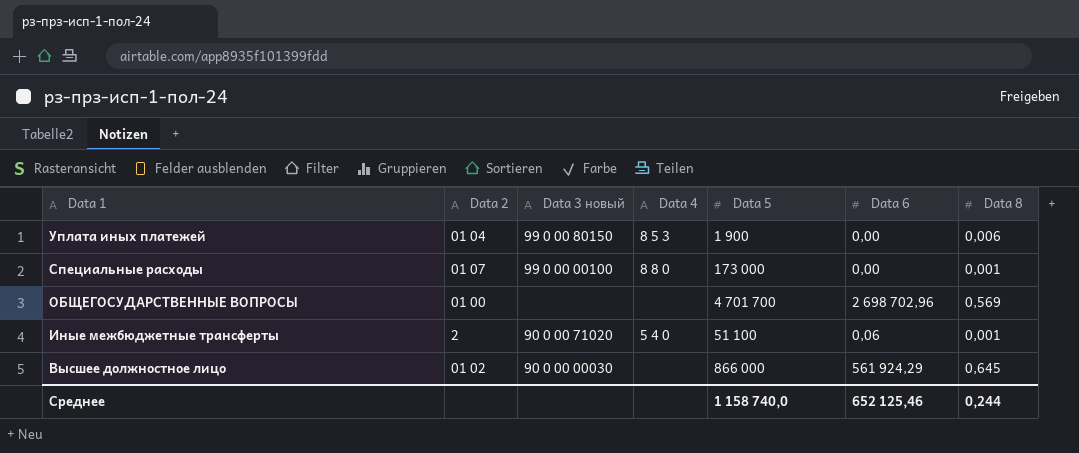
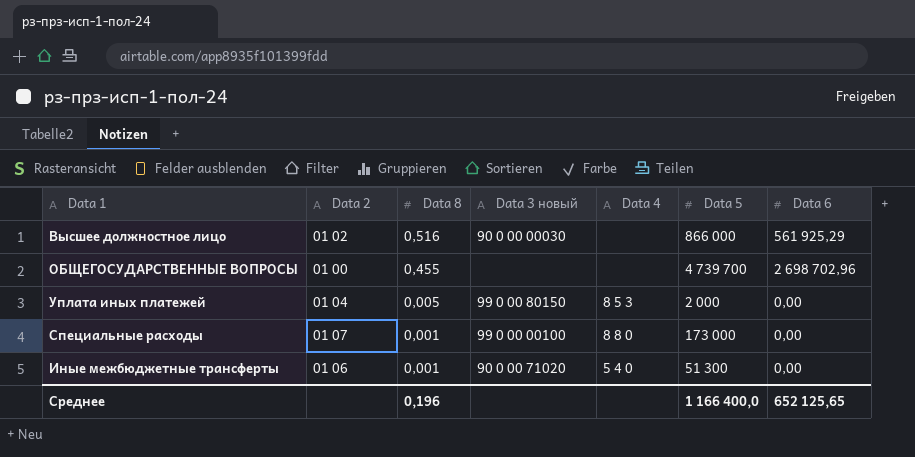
row order: Data 1 descending -> Data 8 descending
column Data 8 | position: 7 -> 3
Высшее должностное лицо | Data 8: 0,645 -> 0,516
Высшее должностное лицо | Data 6: 561 924,29 -> 561 925,29
ОБЩЕГОСУДАРСТВЕННЫЕ ВОПРОСЫ | Data 8: 0,569 -> 0,455
ОБЩЕГОСУДАРСТВЕННЫЕ ВОПРОСЫ | Data 5: 4 701 700 -> 4 739 700
Уплата иных платежей | Data 8: 0,006 -> 0,005
Уплата иных платежей | Data 5: 1 900 -> 2 000
Иные межбюджетные трансферты | Data 2: 2 -> 01 06
Иные межбюджетные трансферты | Data 5: 51 100 -> 51 300
Иные межбюджетные трансферты | Data 6: 0,06 -> 0,00
Среднее | Data 8: 0,244 -> 0,196
Среднее | Data 5: 1 158 740,0 -> 1 166 400,0
Среднее | Data 6: 652 125,46 -> 652 125,65

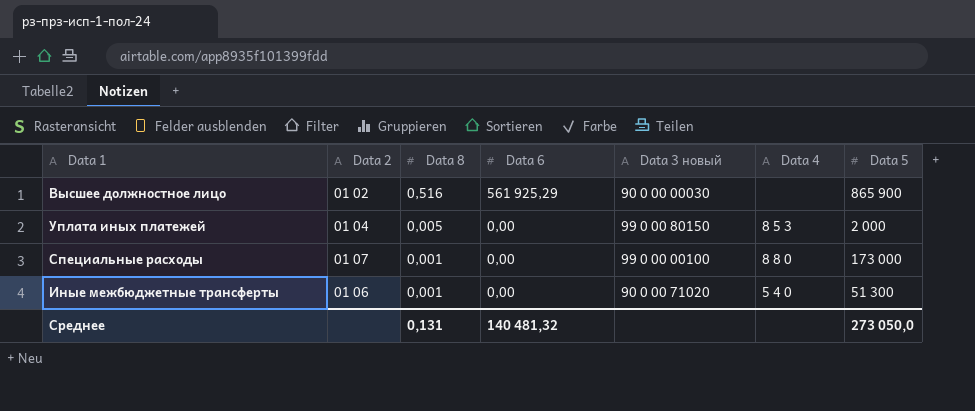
column Data 6 | position: 7 -> 4
row ОБЩЕГОСУДАРСТВЕННЫЕ ВОПРОСЫ: 01 00 | 0,455 | none | none | 4 739 700 | 2 698 702,96 -> none
Высшее должностное лицо | Data 5: 866 000 -> 865 900
Среднее | Data 8: 0,196 -> 0,131
Среднее | Data 6: 652 125,65 -> 140 481,32
Среднее | Data 5: 1 166 400,0 -> 273 050,0

